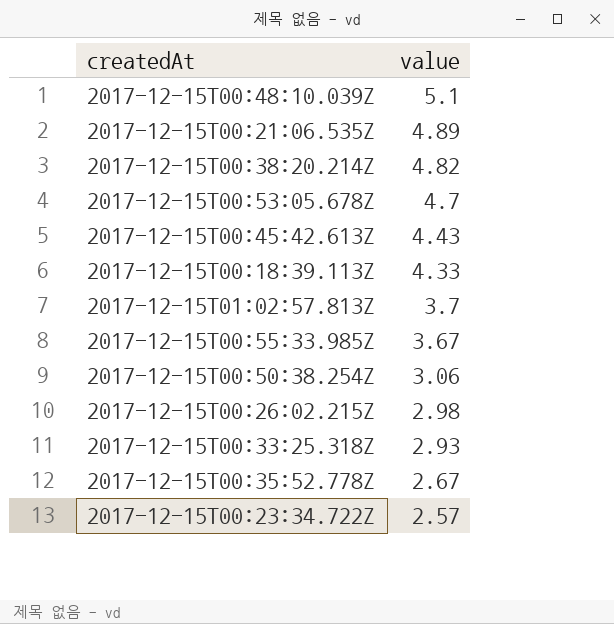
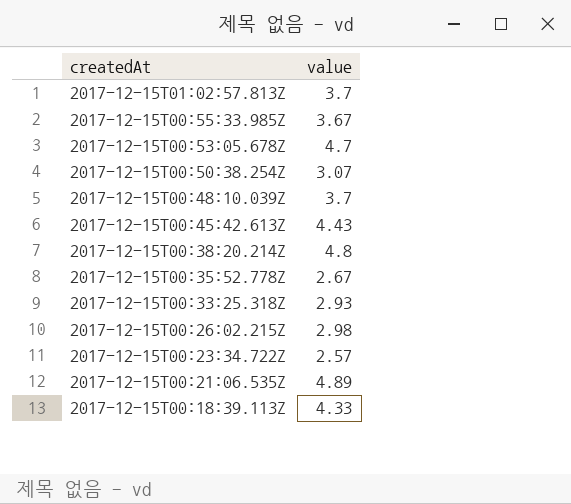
row order: value descending -> createdAt descending
2017-12-15T00:50:38.254Z | value: 3.06 -> 3.07
2017-12-15T00:48:10.039Z | value: 5.1 -> 3.7
2017-12-15T00:38:20.214Z | value: 4.82 -> 4.8

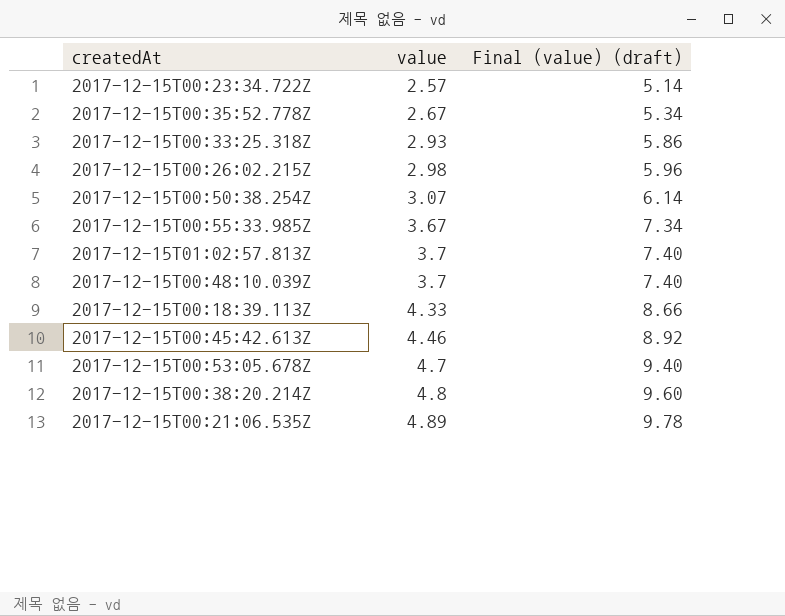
row order: createdAt descending -> value ascending
column Final (value) (draft) | formula: none -> [value] * 2
2017-12-15T00:45:42.613Z | value: 4.43 -> 4.46

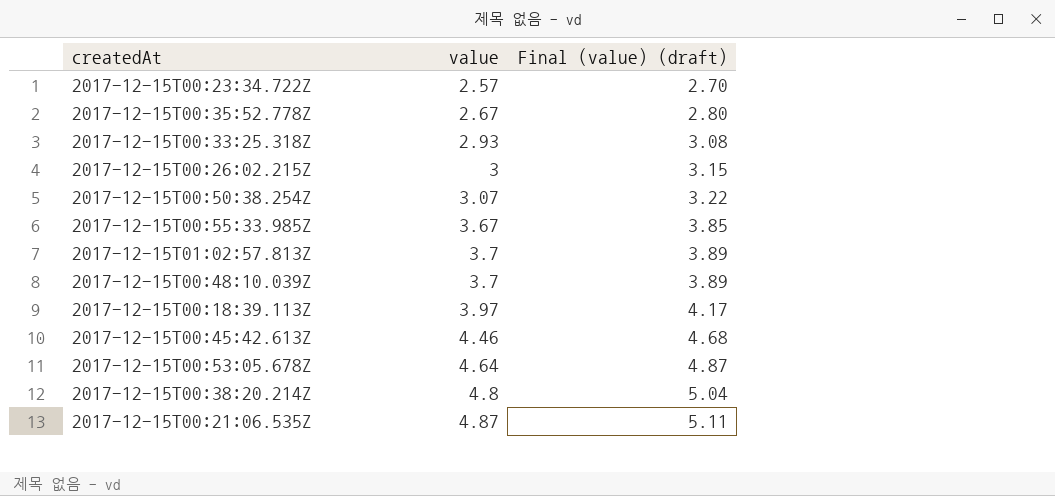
column Final (value) (draft) | formula: [value] * 2 -> [value] * 1.05
2017-12-15T00:26:02.215Z | value: 2.98 -> 3
2017-12-15T00:18:39.113Z | value: 4.33 -> 3.97
2017-12-15T00:53:05.678Z | value: 4.7 -> 4.64
2017-12-15T00:21:06.535Z | value: 4.89 -> 4.87

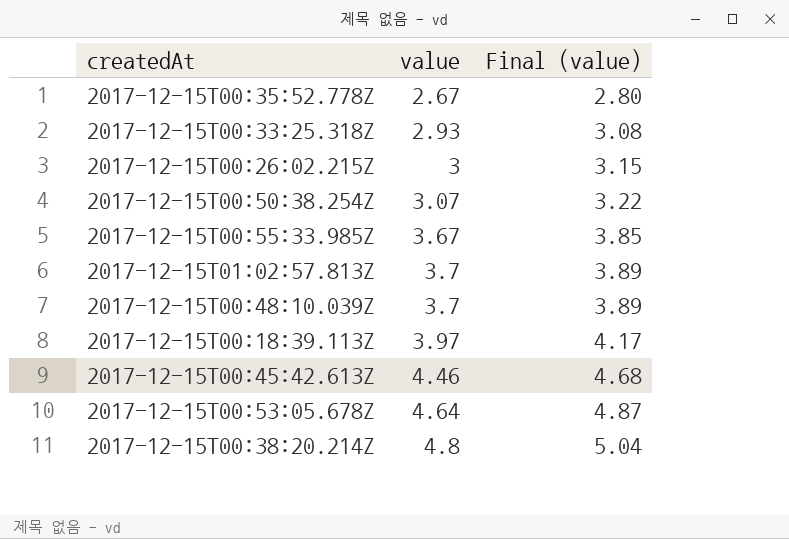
column name: Final (value) (draft) -> Final (value)
row 2017-12-15T00:23:34.722Z: 2.57 | 2.70 -> none
row 2017-12-15T00:21:06.535Z: 4.87 | 5.11 -> none

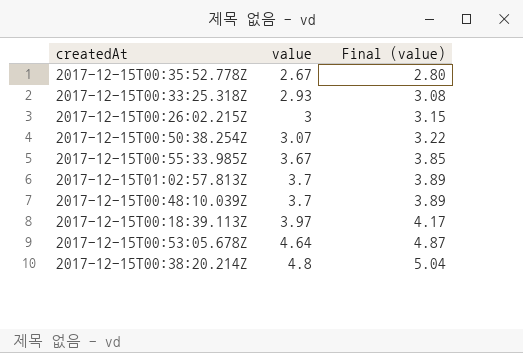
row 2017-12-15T00:45:42.613Z: 4.46 | 4.68 -> none

